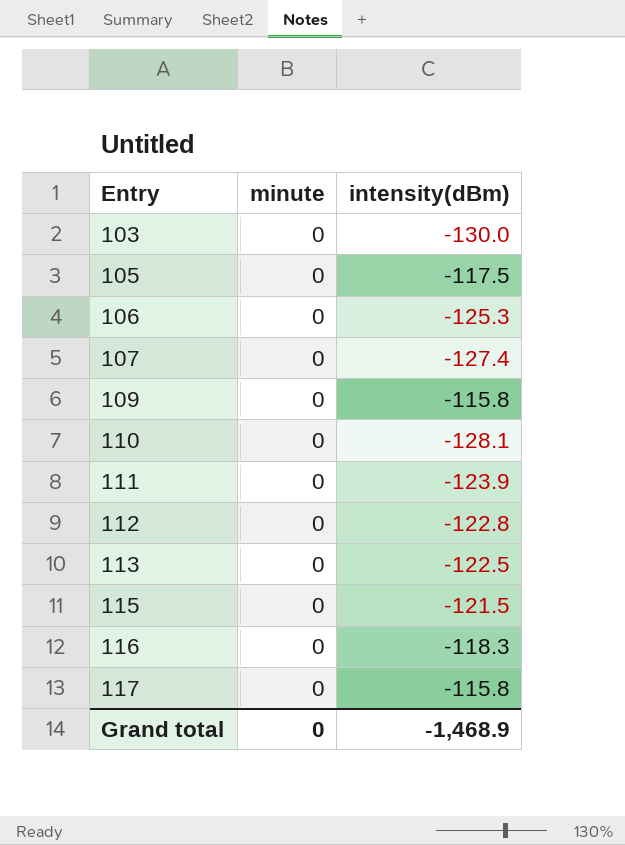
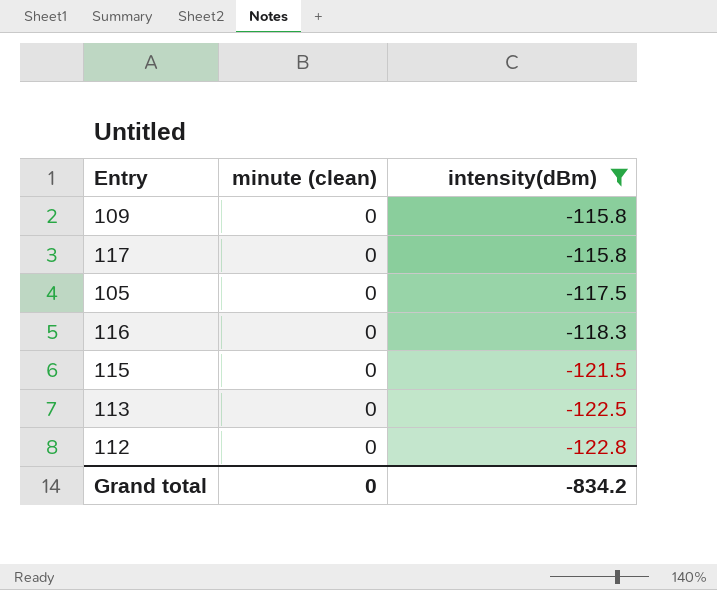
filter: none -> intensity(dBm) >= -122.8
row order: Entry ascending -> intensity(dBm) descending
column name: minute -> minute (clean)
Grand total | intensity(dBm): -1,468.9 -> -834.2

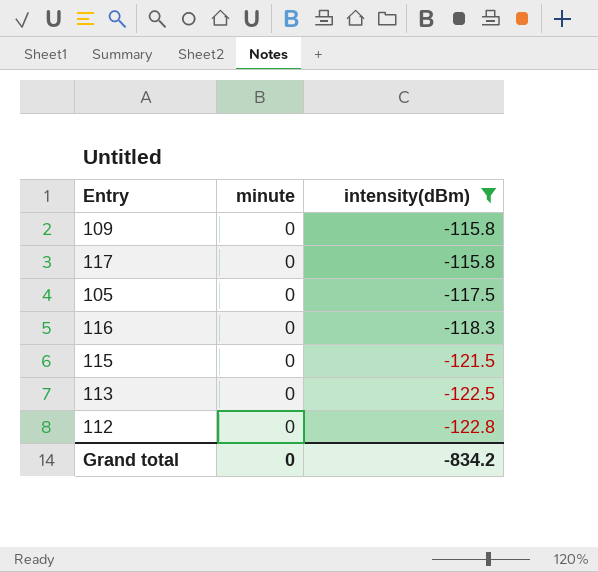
column name: minute (clean) -> minute

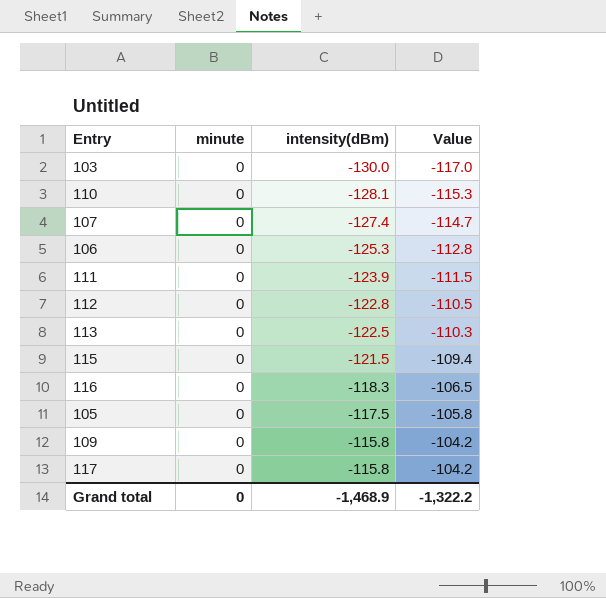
filter: intensity(dBm) >= -122.8 -> none
row order: intensity(dBm) descending -> intensity(dBm) ascending
column Value | formula: none -> [intensity(dBm)] * 0.9
Grand total | intensity(dBm): -834.2 -> -1,468.9

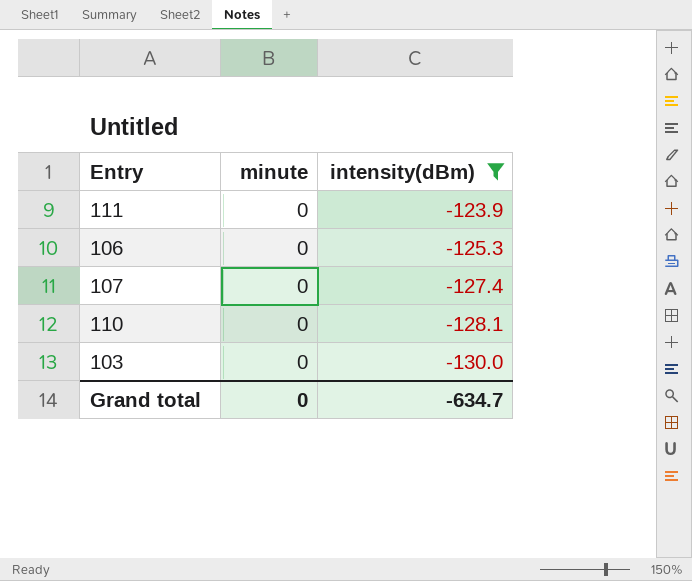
filter: none -> intensity(dBm) <= -123.9
row order: intensity(dBm) ascending -> intensity(dBm) descending
column Value | formula: [intensity(dBm)] * 0.9 -> none
Grand total | intensity(dBm): -1,468.9 -> -634.7

